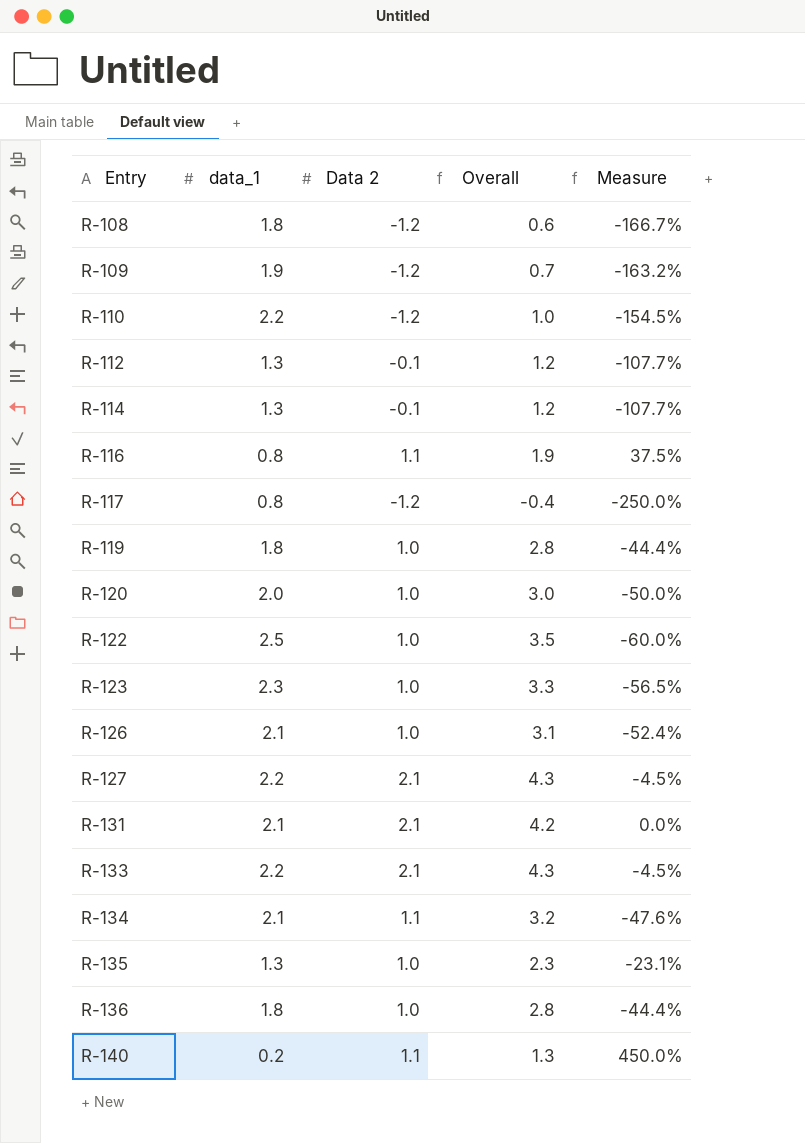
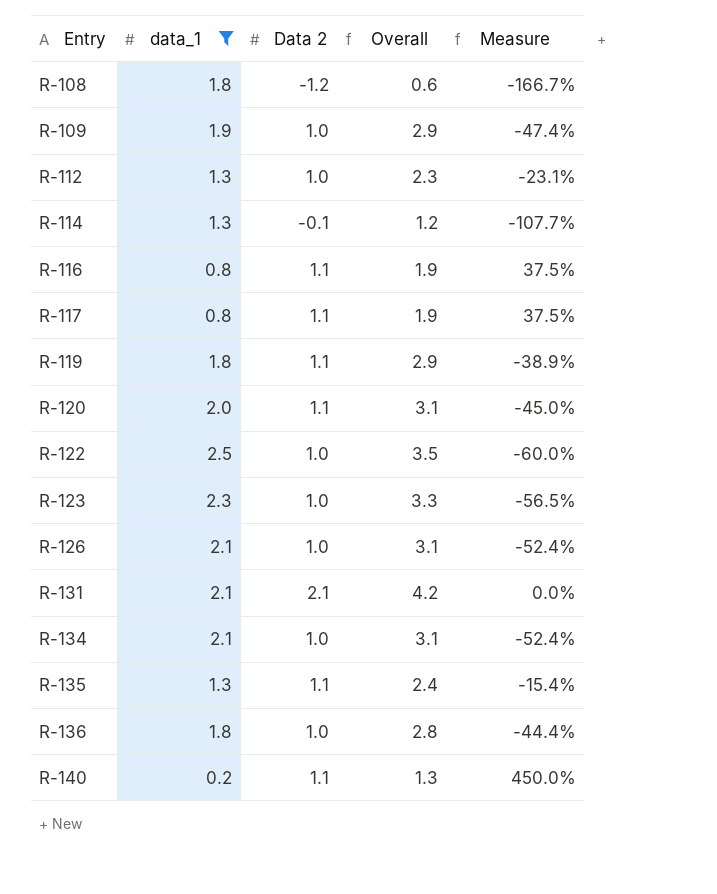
filter: none -> data_1 != 2.2
R-109 | Data 2: -1.2 -> 1.0
R-109 | Overall: 0.7 -> 2.9
R-109 | Measure: -163.2% -> -47.4%
R-112 | Data 2: -0.1 -> 1.0
R-112 | Overall: 1.2 -> 2.3
R-112 | Measure: -107.7% -> -23.1%
R-117 | Data 2: -1.2 -> 1.1
R-117 | Overall: -0.4 -> 1.9
R-117 | Measure: -250.0% -> 37.5%
R-119 | Data 2: 1.0 -> 1.1
R-119 | Overall: 2.8 -> 2.9
R-119 | Measure: -44.4% -> -38.9%
R-120 | Data 2: 1.0 -> 1.1
R-120 | Overall: 3.0 -> 3.1
R-120 | Measure: -50.0% -> -45.0%
R-134 | Data 2: 1.1 -> 1.0
R-134 | Overall: 3.2 -> 3.1
R-134 | Measure: -47.6% -> -52.4%
R-135 | Data 2: 1.0 -> 1.1
R-135 | Overall: 2.3 -> 2.4
R-135 | Measure: -23.1% -> -15.4%

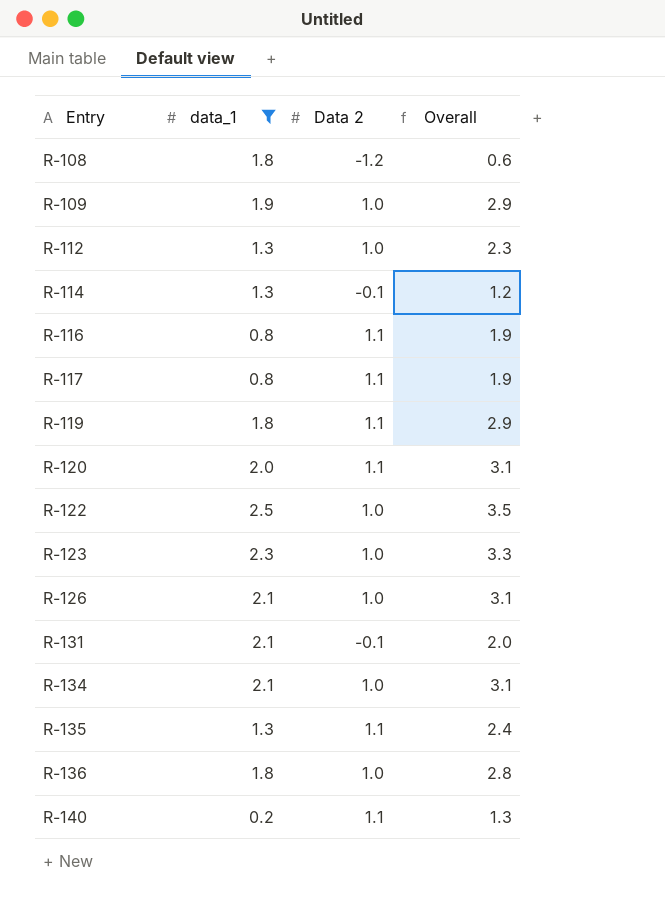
column Measure | formula: ([Data 2] - [data_1]) / [data_1] -> none
R-131 | Data 2: 2.1 -> -0.1
R-131 | Overall: 4.2 -> 2.0

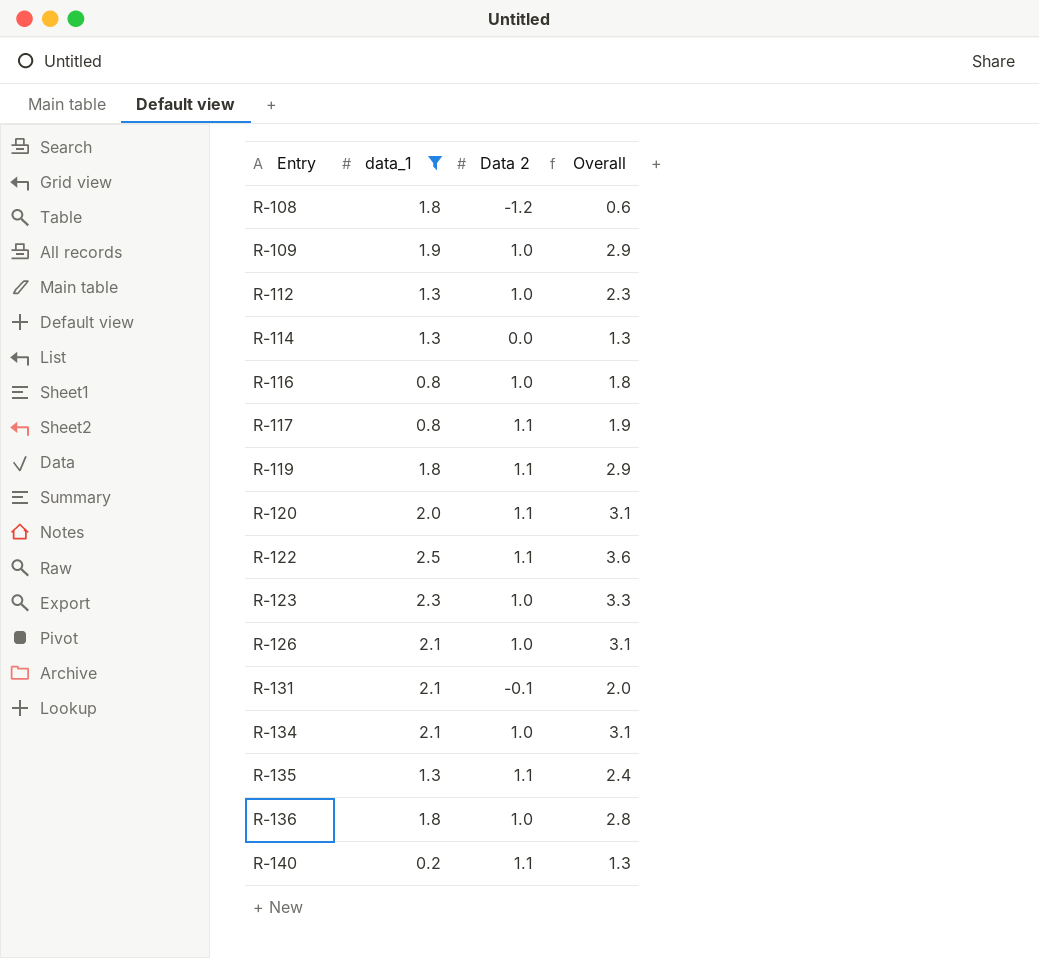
R-114 | Data 2: -0.1 -> 0.0
R-114 | Overall: 1.2 -> 1.3
R-116 | Data 2: 1.1 -> 1.0
R-116 | Overall: 1.9 -> 1.8
R-122 | Data 2: 1.0 -> 1.1
R-122 | Overall: 3.5 -> 3.6

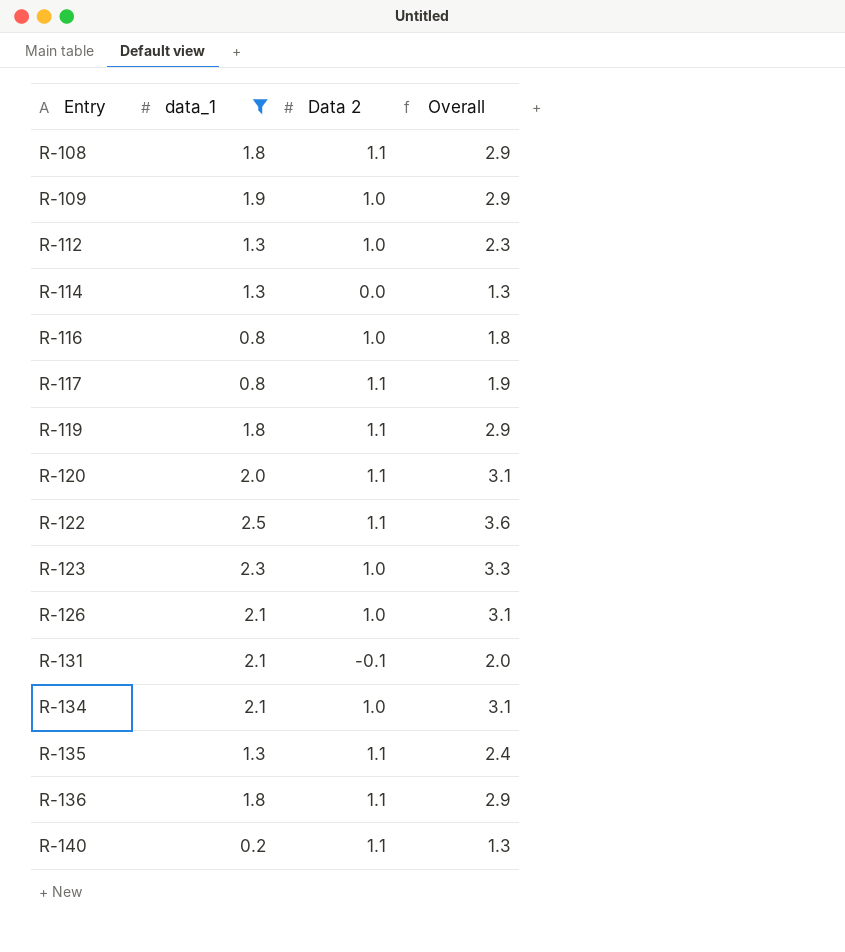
R-108 | Data 2: -1.2 -> 1.1
R-108 | Overall: 0.6 -> 2.9
R-136 | Data 2: 1.0 -> 1.1
R-136 | Overall: 2.8 -> 2.9

